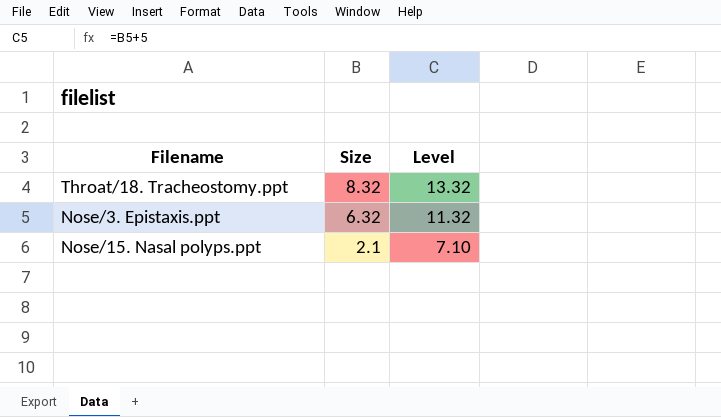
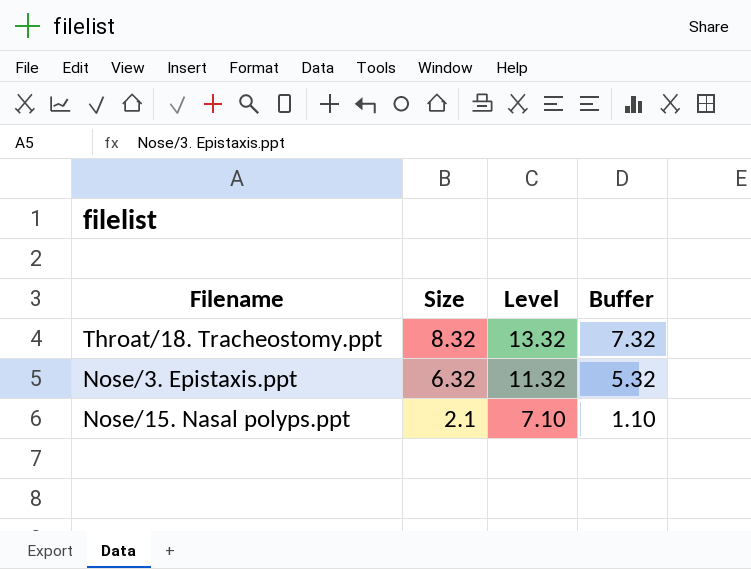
column Buffer | formula: none -> [Size] - 1

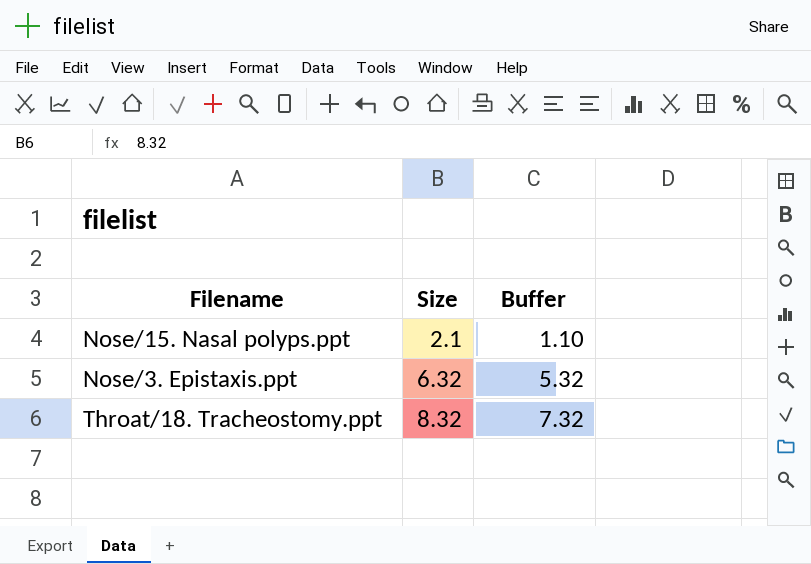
row order: Size descending -> Size ascending
column Level | formula: [Size] + 5 -> none

